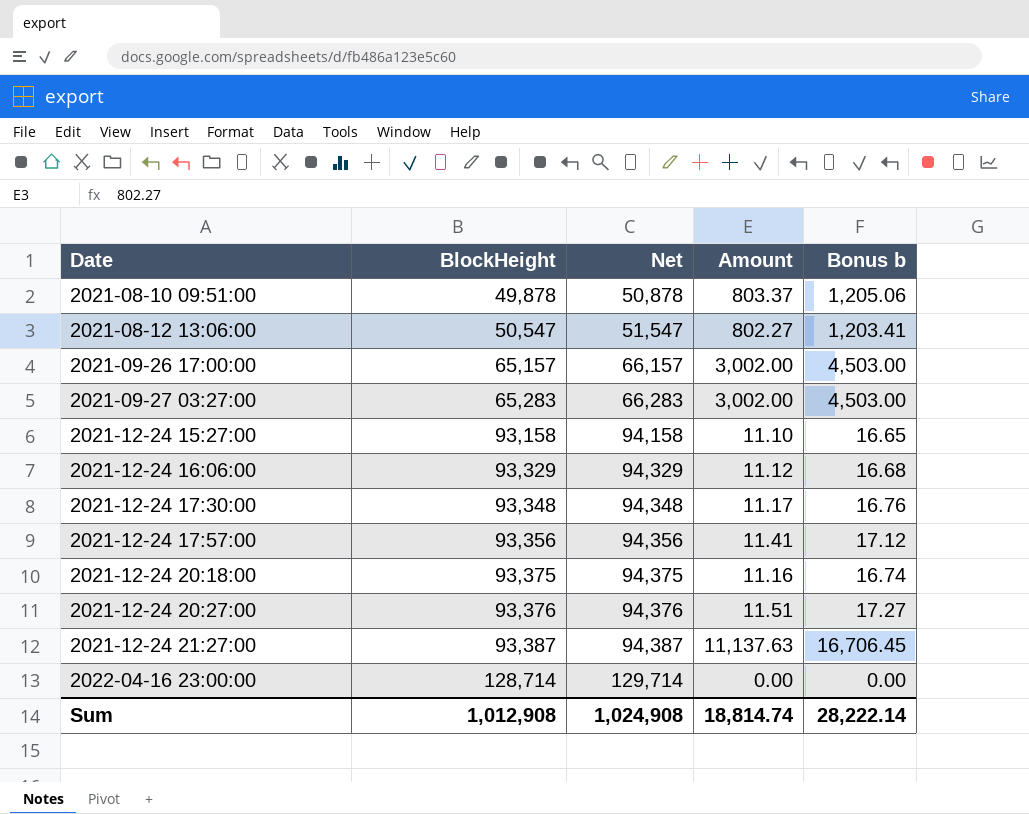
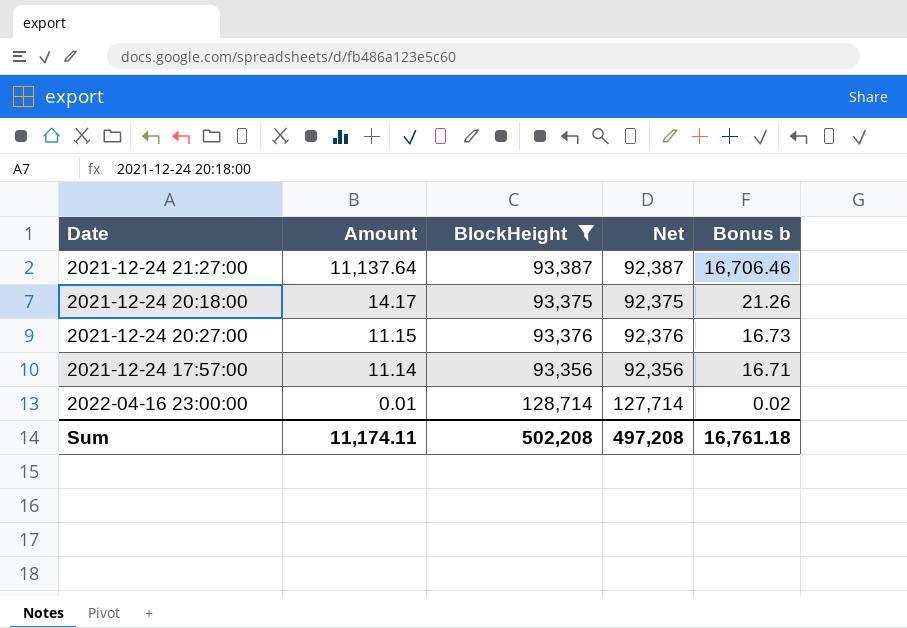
filter: none -> BlockHeight >= 93,356
row order: Date ascending -> Amount descending
column Amount | position: 4 -> 2
column Net | formula: [BlockHeight] + 1000 -> [BlockHeight] - 1000
2021-12-24 21:27:00 | Amount: 11,137.63 -> 11,137.64
2021-12-24 21:27:00 | Bonus b: 16,706.45 -> 16,706.46
2021-12-24 20:18:00 | Amount: 11.16 -> 14.17
2021-12-24 20:18:00 | Bonus b: 16.74 -> 21.26
2021-12-24 20:27:00 | Amount: 11.51 -> 11.15
2021-12-24 20:27:00 | Bonus b: 17.27 -> 16.73
2021-12-24 17:57:00 | Amount: 11.41 -> 11.14
2021-12-24 17:57:00 | Bonus b: 17.12 -> 16.71
2022-04-16 23:00:00 | Amount: 0.00 -> 0.01
2022-04-16 23:00:00 | Bonus b: 0.00 -> 0.02
Sum | Amount: 18,814.74 -> 11,174.11
Sum | BlockHeight: 1,012,908 -> 502,208
Sum | Net: 1,024,908 -> 497,208
Sum | Bonus b: 28,222.14 -> 16,761.18

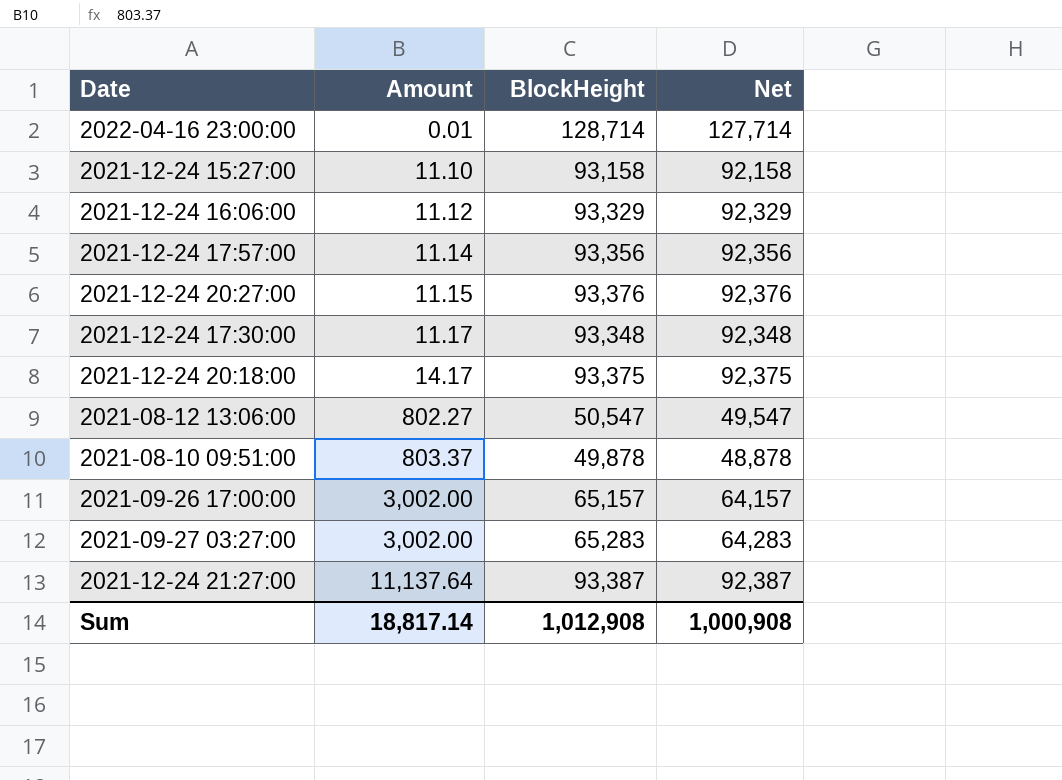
filter: BlockHeight >= 93,356 -> none
row order: Amount descending -> Amount ascending
column Bonus b | formula: [Amount] * 1.5 -> none
Sum | Amount: 11,174.11 -> 18,817.14
Sum | BlockHeight: 502,208 -> 1,012,908
Sum | Net: 497,208 -> 1,000,908

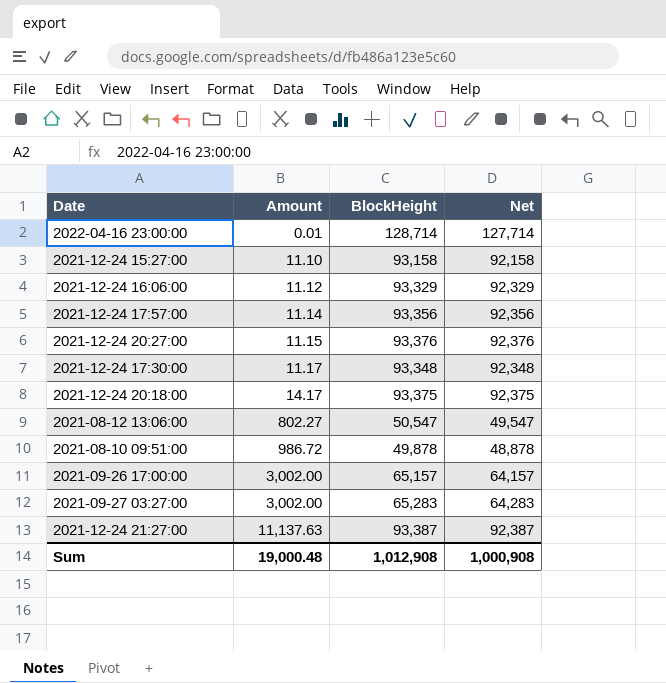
2021-08-10 09:51:00 | Amount: 803.37 -> 986.72
2021-12-24 21:27:00 | Amount: 11,137.64 -> 11,137.63
Sum | Amount: 18,817.14 -> 19,000.48

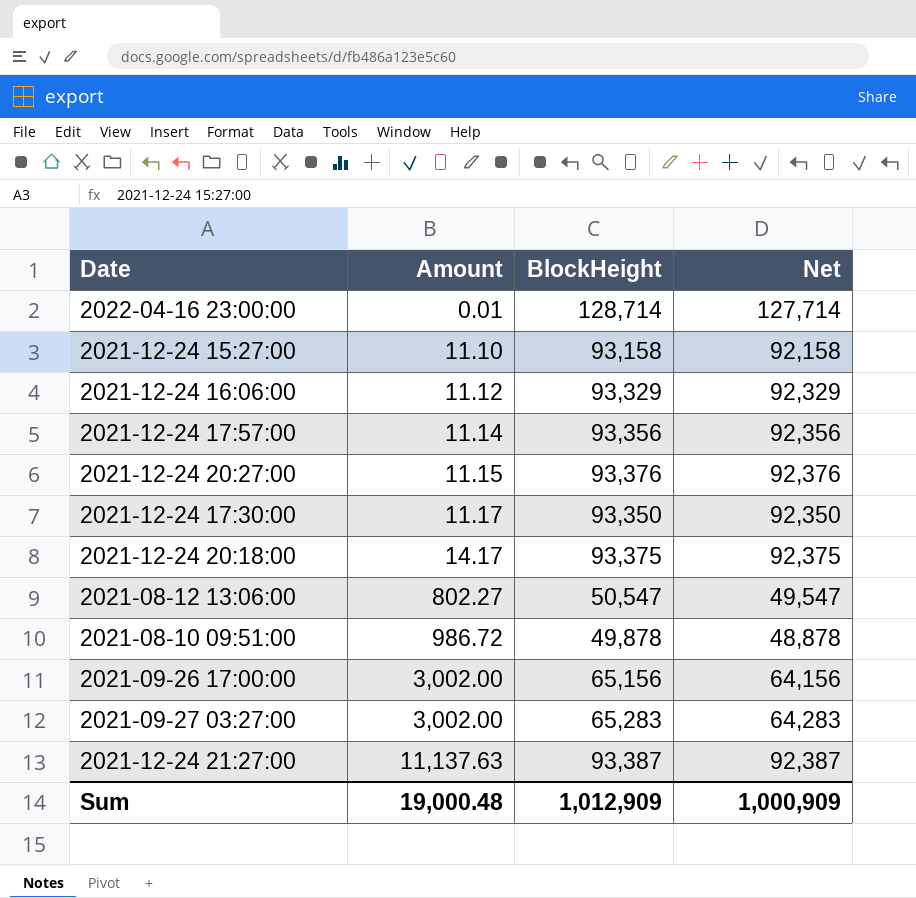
2021-12-24 17:30:00 | BlockHeight: 93,348 -> 93,350
2021-12-24 17:30:00 | Net: 92,348 -> 92,350
2021-09-26 17:00:00 | BlockHeight: 65,157 -> 65,156
2021-09-26 17:00:00 | Net: 64,157 -> 64,156
Sum | BlockHeight: 1,012,908 -> 1,012,909
Sum | Net: 1,000,908 -> 1,000,909

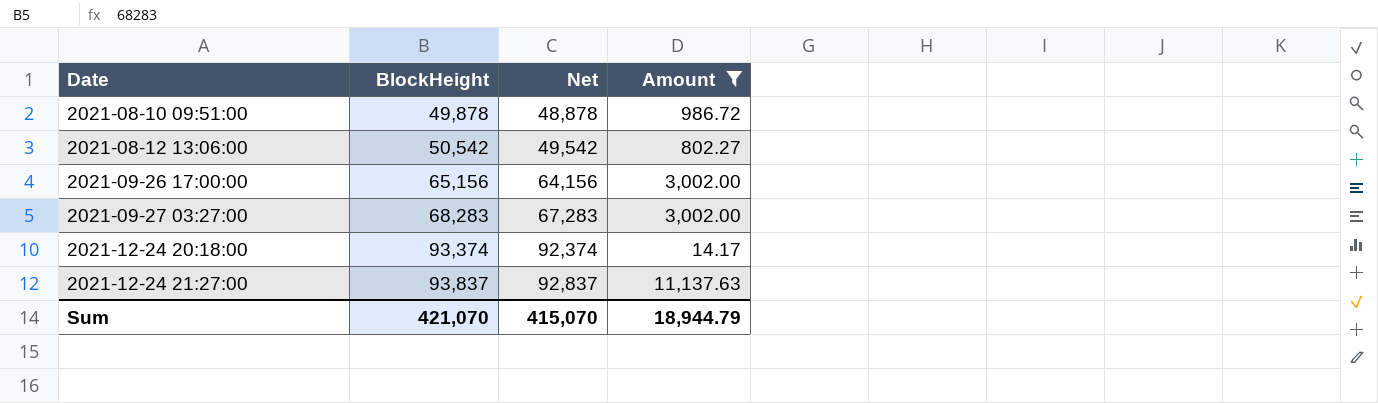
filter: none -> Amount >= 14.17
row order: Amount ascending -> Date ascending
column Amount | position: 2 -> 4
2021-08-12 13:06:00 | BlockHeight: 50,547 -> 50,542
2021-08-12 13:06:00 | Net: 49,547 -> 49,542
2021-09-27 03:27:00 | BlockHeight: 65,283 -> 68,283
2021-09-27 03:27:00 | Net: 64,283 -> 67,283
2021-12-24 20:18:00 | BlockHeight: 93,375 -> 93,374
2021-12-24 20:18:00 | Net: 92,375 -> 92,374
2021-12-24 21:27:00 | BlockHeight: 93,387 -> 93,837
2021-12-24 21:27:00 | Net: 92,387 -> 92,837
Sum | BlockHeight: 1,012,909 -> 421,070
Sum | Net: 1,000,909 -> 415,070
Sum | Amount: 19,000.48 -> 18,944.79

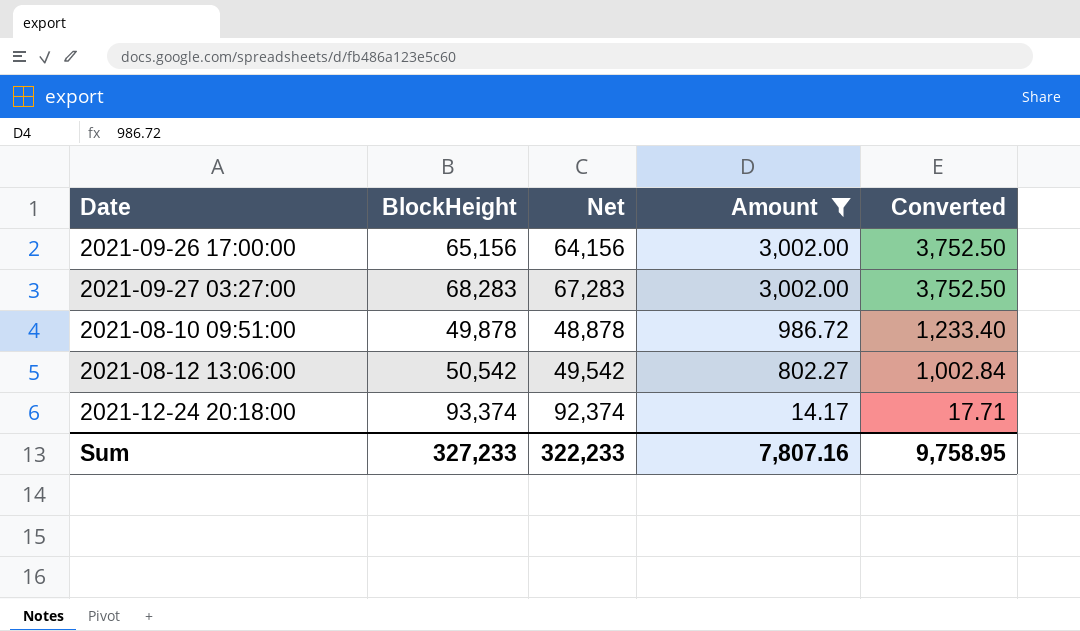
row order: Date ascending -> Amount descending
column Converted | formula: none -> [Amount] * 1.25
row 2021-12-24 21:27:00: 93,837 | 92,837 | 11,137.63 -> none
Sum | BlockHeight: 421,070 -> 327,233
Sum | Net: 415,070 -> 322,233
Sum | Amount: 18,944.79 -> 7,807.16

